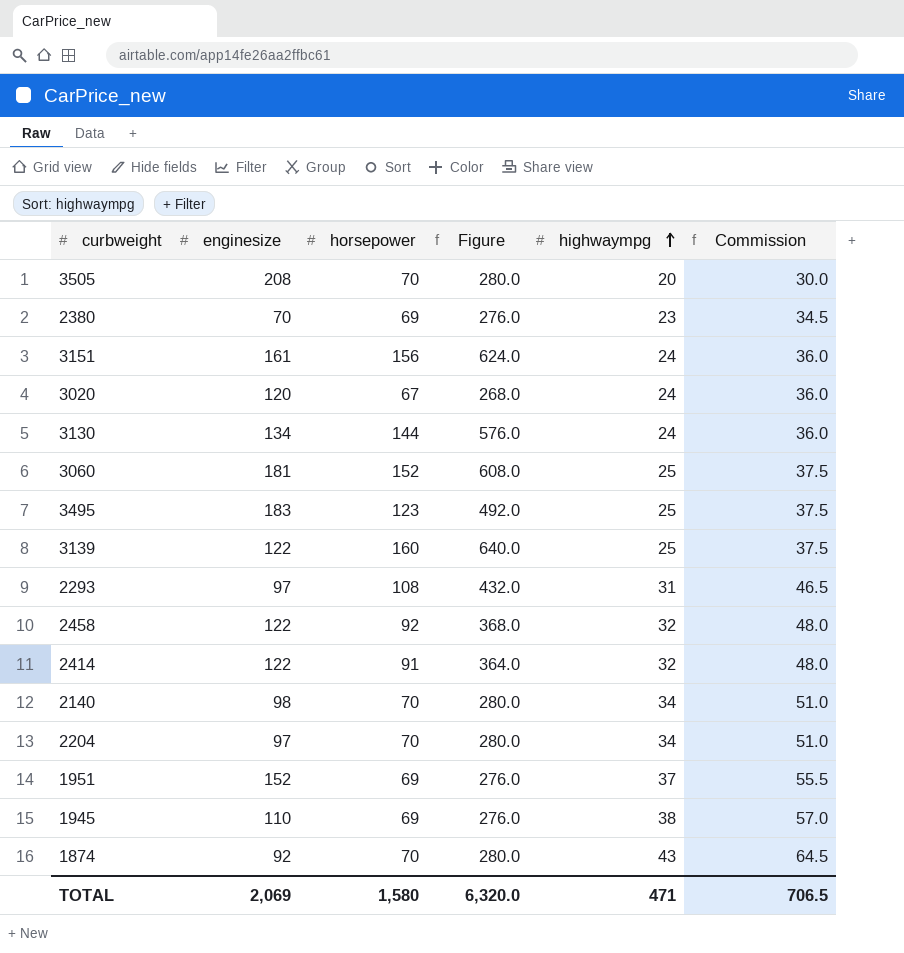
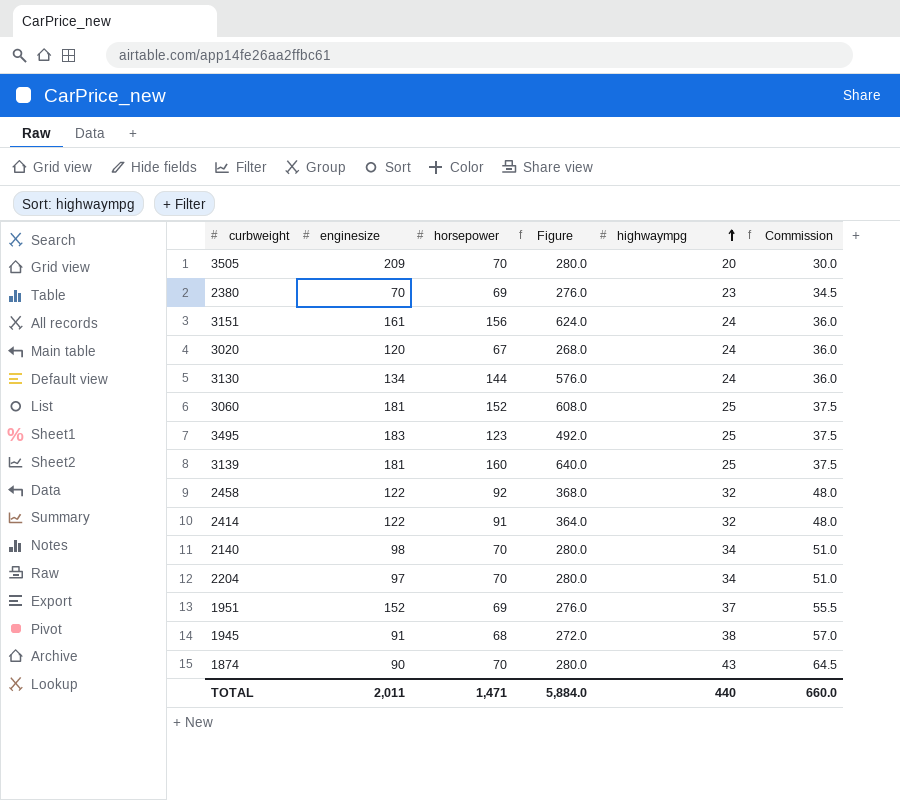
row 2293: 97 | 108 | 432.0 | 31 | 46.5 -> none
3505 | enginesize: 208 -> 209
3139 | enginesize: 122 -> 181
1945 | enginesize: 110 -> 91
1945 | horsepower: 69 -> 68
1945 | Figure: 276.0 -> 272.0
1874 | enginesize: 92 -> 90
TOTAL | enginesize: 2,069 -> 2,011
TOTAL | horsepower: 1,580 -> 1,471
TOTAL | Figure: 6,320.0 -> 5,884.0
TOTAL | highwaympg: 471 -> 440
TOTAL | Commission: 706.5 -> 660.0

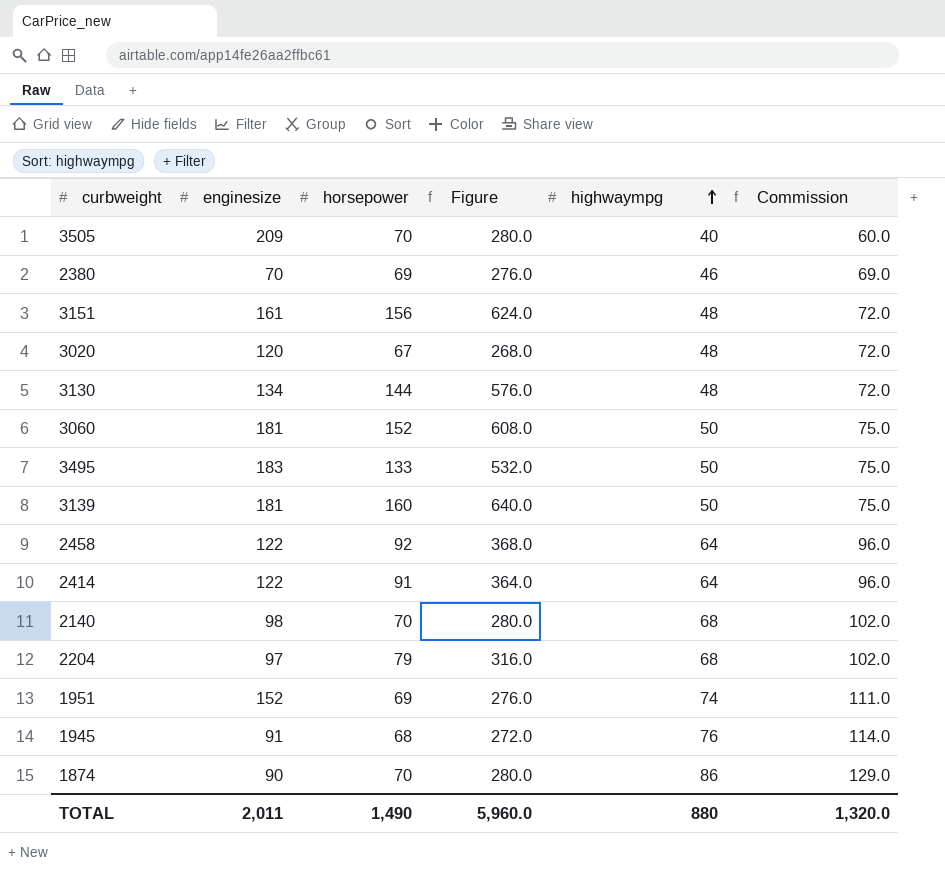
3505 | highwaympg: 20 -> 40
3505 | Commission: 30.0 -> 60.0
2380 | highwaympg: 23 -> 46
2380 | Commission: 34.5 -> 69.0
3151 | highwaympg: 24 -> 48
3151 | Commission: 36.0 -> 72.0
3020 | highwaympg: 24 -> 48
3020 | Commission: 36.0 -> 72.0
3130 | highwaympg: 24 -> 48
3130 | Commission: 36.0 -> 72.0
3060 | highwaympg: 25 -> 50
3060 | Commission: 37.5 -> 75.0
3495 | horsepower: 123 -> 133
3495 | Figure: 492.0 -> 532.0
3495 | highwaympg: 25 -> 50
3495 | Commission: 37.5 -> 75.0
3139 | highwaympg: 25 -> 50
3139 | Commission: 37.5 -> 75.0
2458 | highwaympg: 32 -> 64
2458 | Commission: 48.0 -> 96.0
2414 | highwaympg: 32 -> 64
2414 | Commission: 48.0 -> 96.0
2140 | highwaympg: 34 -> 68
2140 | Commission: 51.0 -> 102.0
2204 | horsepower: 70 -> 79
2204 | Figure: 280.0 -> 316.0
2204 | highwaympg: 34 -> 68
2204 | Commission: 51.0 -> 102.0
1951 | highwaympg: 37 -> 74
1951 | Commission: 55.5 -> 111.0
1945 | highwaympg: 38 -> 76
1945 | Commission: 57.0 -> 114.0
1874 | highwaympg: 43 -> 86
1874 | Commission: 64.5 -> 129.0
TOTAL | horsepower: 1,471 -> 1,490
TOTAL | Figure: 5,884.0 -> 5,960.0
TOTAL | highwaympg: 440 -> 880
TOTAL | Commission: 660.0 -> 1,320.0

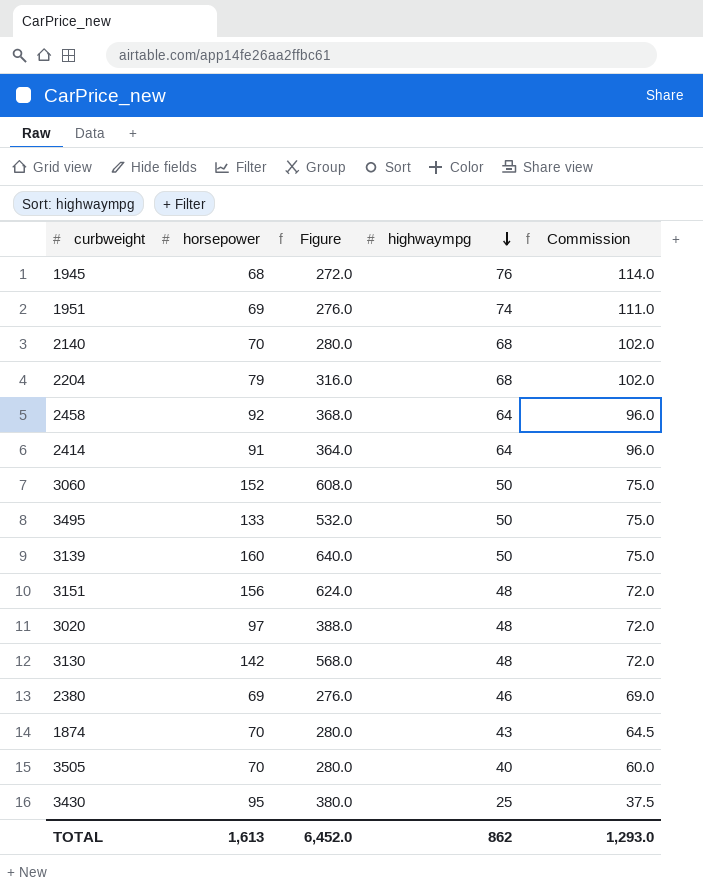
row order: highwaympg ascending -> highwaympg descending
column enginesize | position: 2 -> none
3020 | horsepower: 67 -> 97
3020 | Figure: 268.0 -> 388.0
3130 | horsepower: 144 -> 142
3130 | Figure: 576.0 -> 568.0
1874 | highwaympg: 86 -> 43
1874 | Commission: 129.0 -> 64.5
row 3430: none -> 95 | 380.0 | 25 | 37.5
TOTAL | horsepower: 1,490 -> 1,613
TOTAL | Figure: 5,960.0 -> 6,452.0
TOTAL | highwaympg: 880 -> 862
TOTAL | Commission: 1,320.0 -> 1,293.0

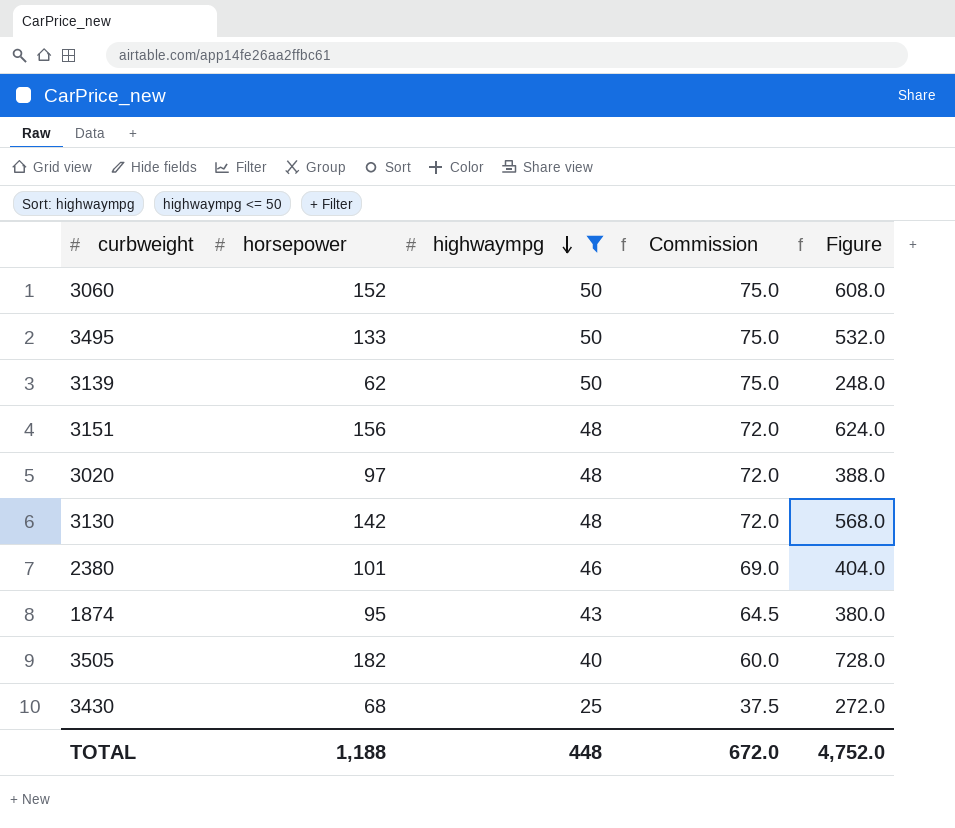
filter: none -> highwaympg <= 50
column Figure | position: 3 -> 5
3139 | horsepower: 160 -> 62
3139 | Figure: 640.0 -> 248.0
2380 | horsepower: 69 -> 101
2380 | Figure: 276.0 -> 404.0
1874 | horsepower: 70 -> 95
1874 | Figure: 280.0 -> 380.0
3505 | horsepower: 70 -> 182
3505 | Figure: 280.0 -> 728.0
3430 | horsepower: 95 -> 68
3430 | Figure: 380.0 -> 272.0
TOTAL | horsepower: 1,613 -> 1,188
TOTAL | highwaympg: 862 -> 448
TOTAL | Commission: 1,293.0 -> 672.0
TOTAL | Figure: 6,452.0 -> 4,752.0

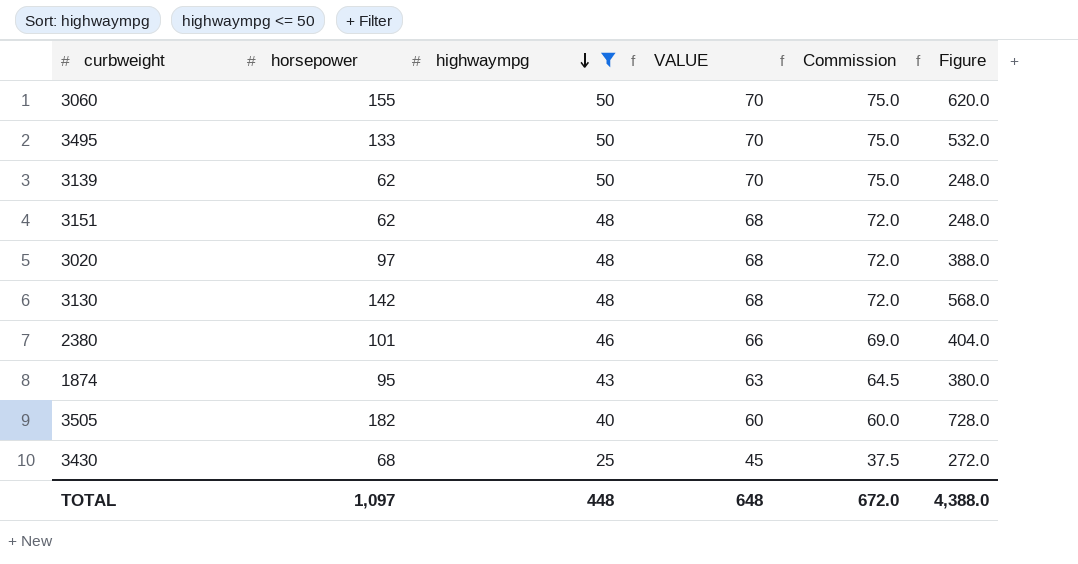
column VALUE | formula: none -> [highwaympg] + 20
3060 | horsepower: 152 -> 155
3060 | Figure: 608.0 -> 620.0
3151 | horsepower: 156 -> 62
3151 | Figure: 624.0 -> 248.0
TOTAL | horsepower: 1,188 -> 1,097
TOTAL | Figure: 4,752.0 -> 4,388.0

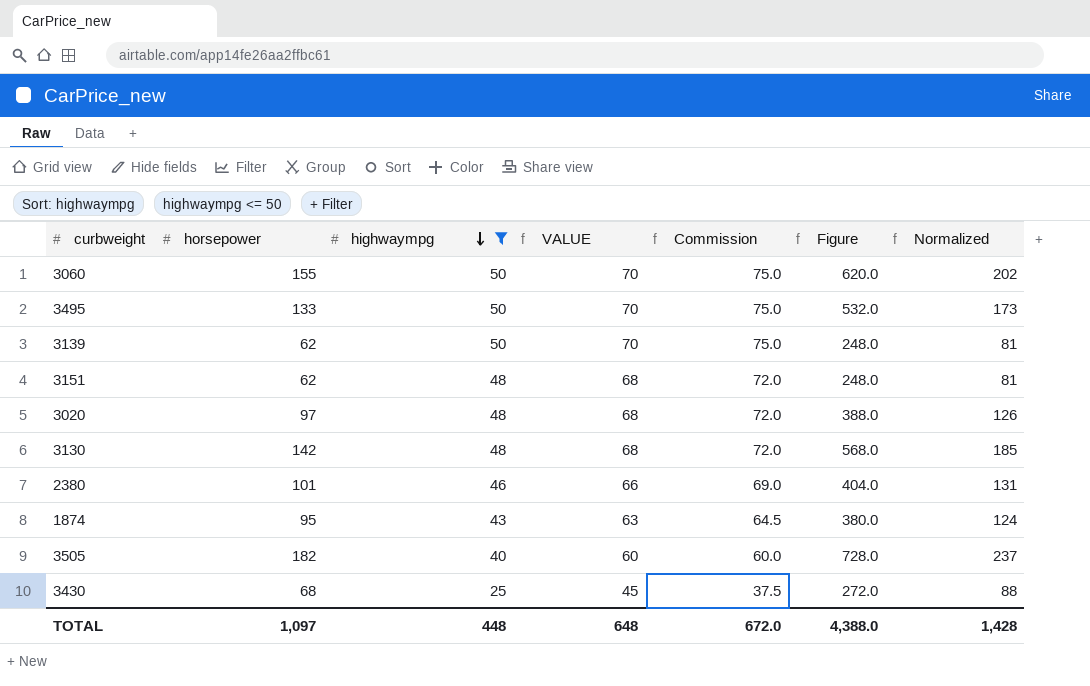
column Normalized | formula: none -> [horsepower] * 1.3

